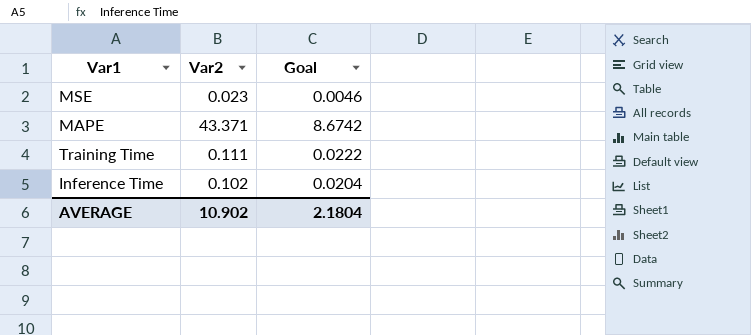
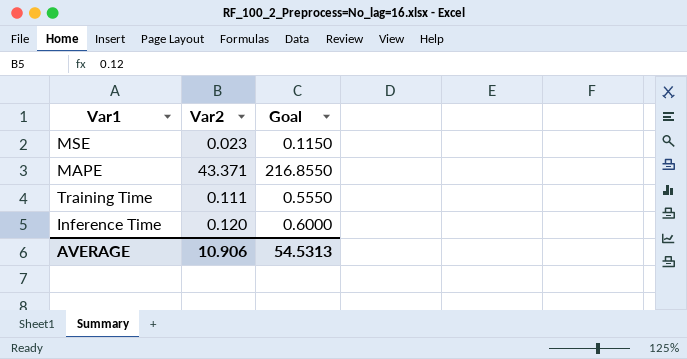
column Goal | formula: [Var2] * 0.2 -> [Var2] * 5
Inference Time | Var2: 0.102 -> 0.120
AVERAGE | Var2: 10.902 -> 10.906
AVERAGE | Goal: 2.1804 -> 54.5313

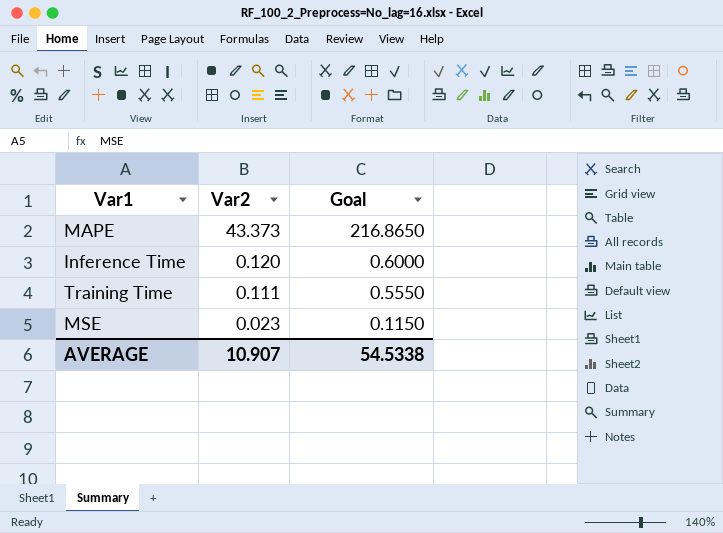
row order: none -> Var2 descending
MAPE | Var2: 43.371 -> 43.373
MAPE | Goal: 216.8550 -> 216.8650
AVERAGE | Var2: 10.906 -> 10.907
AVERAGE | Goal: 54.5313 -> 54.5338

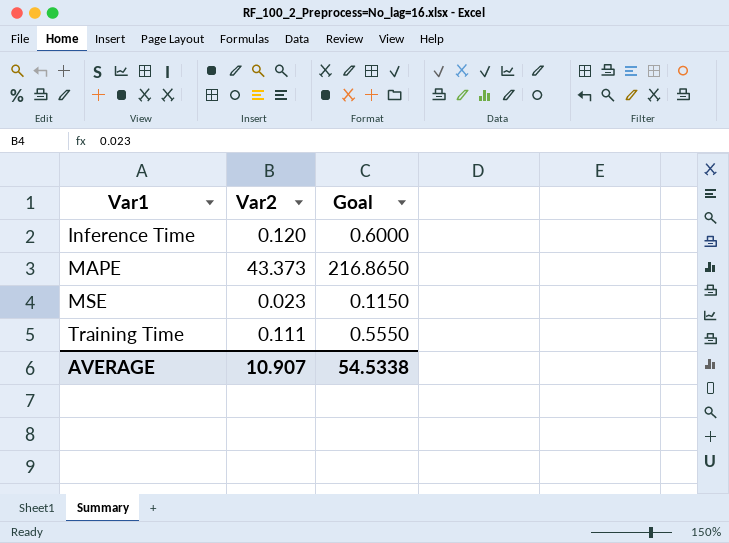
row order: Var2 descending -> Var1 ascending

